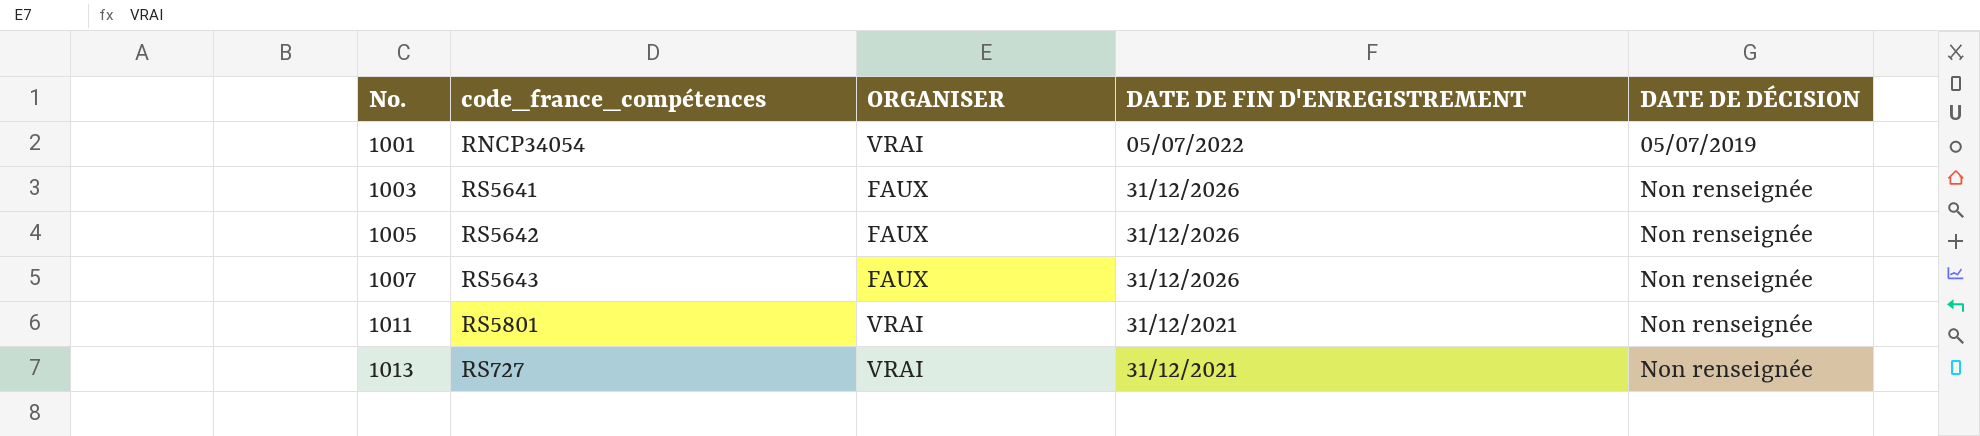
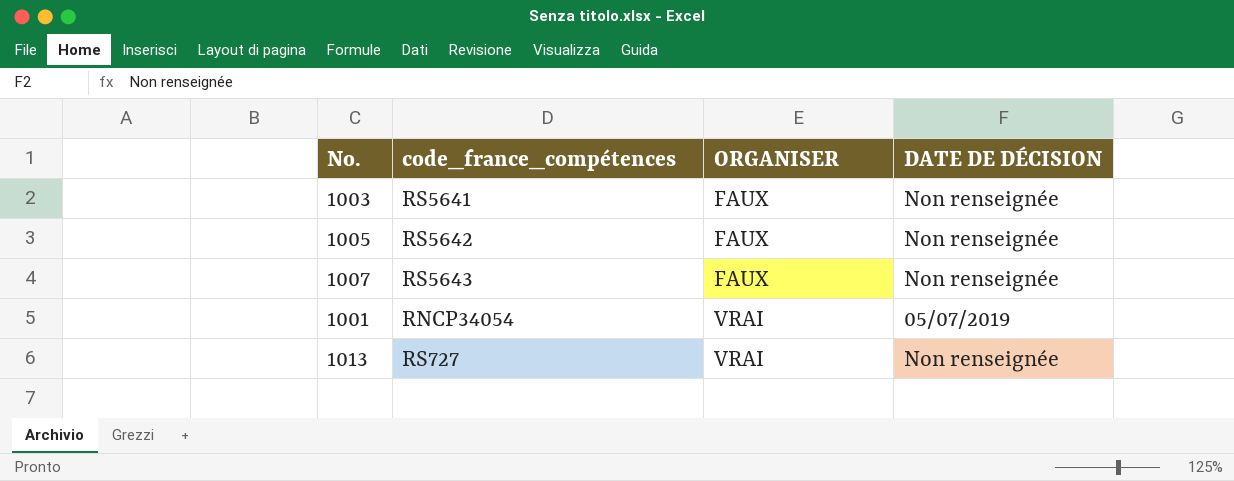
row order: No. ascending -> ORGANISER ascending
column DATE DE FIN D'ENREGISTREMENT | position: 4 -> none
row 1011: RS5801 | VRAI | 31/12/2021 | Non renseignée -> none

